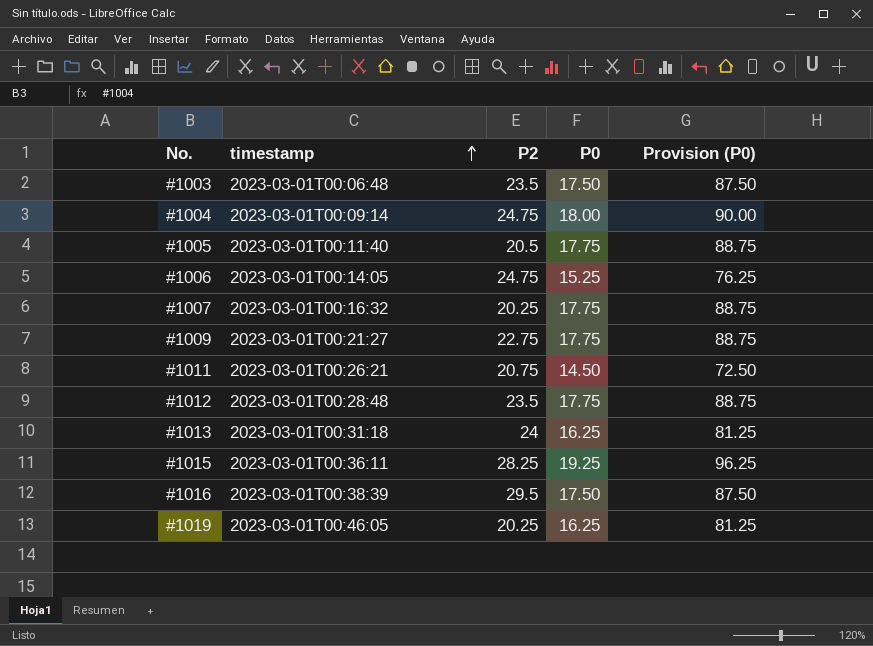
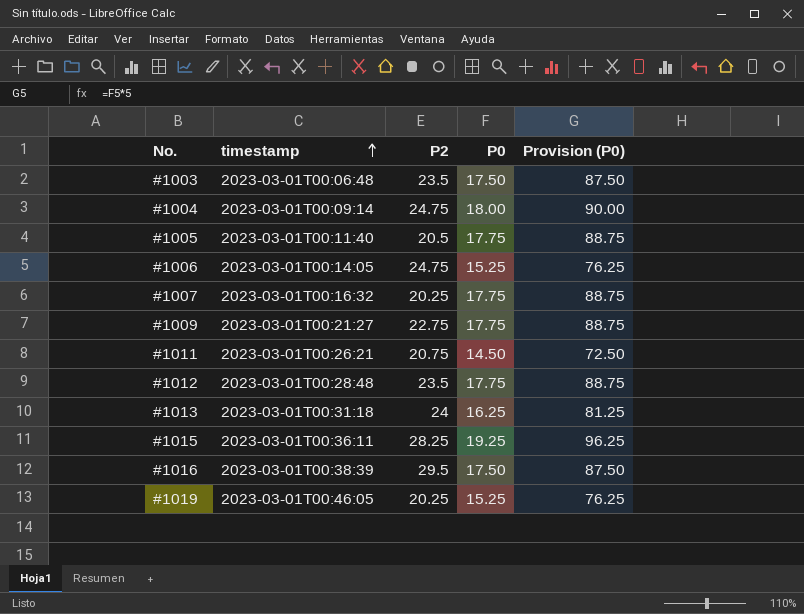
#1019 | P0: 16.25 -> 15.25
#1019 | Provision (P0): 81.25 -> 76.25

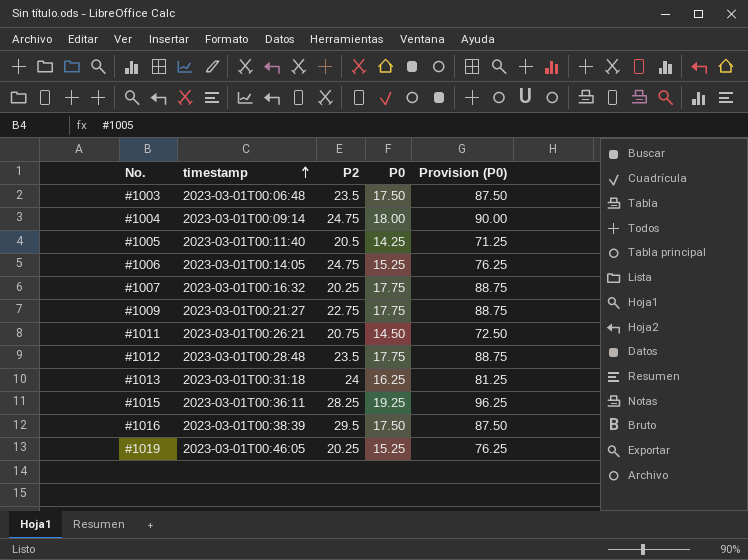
#1005 | P0: 17.75 -> 14.25
#1005 | Provision (P0): 88.75 -> 71.25

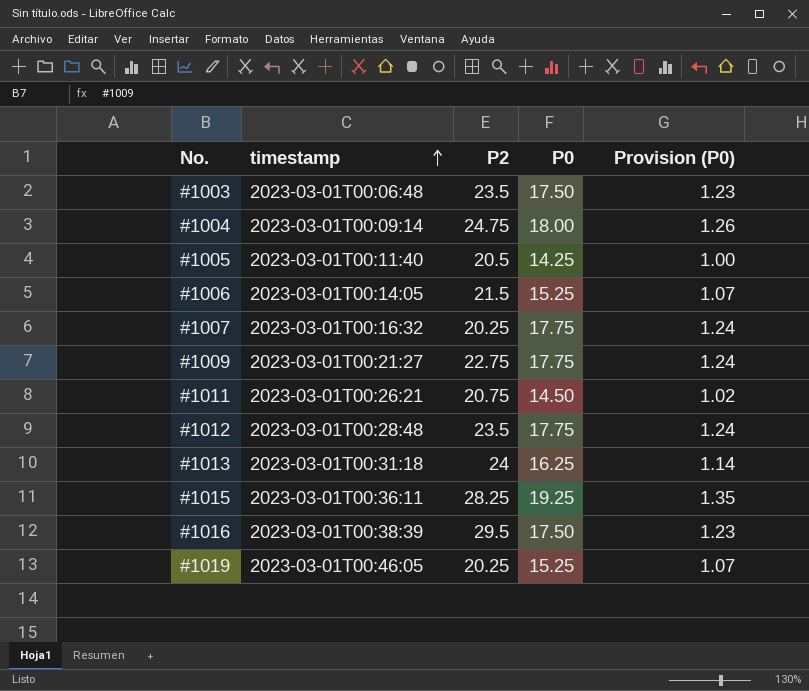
column Provision (P0) | formula: [P0] * 5 -> [P0] * 0.07
#1006 | P2: 24.75 -> 21.5

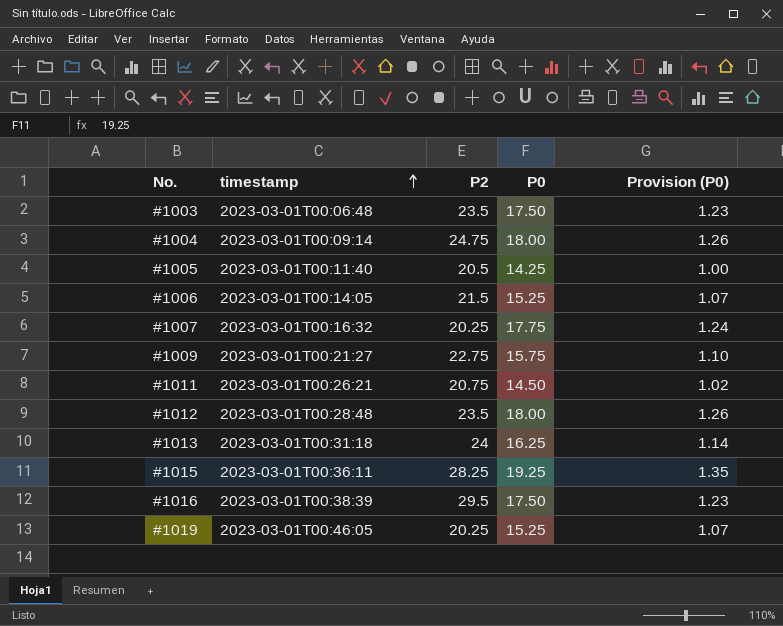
#1009 | P0: 17.75 -> 15.75
#1009 | Provision (P0): 1.24 -> 1.10
#1012 | P0: 17.75 -> 18.00
#1012 | Provision (P0): 1.24 -> 1.26

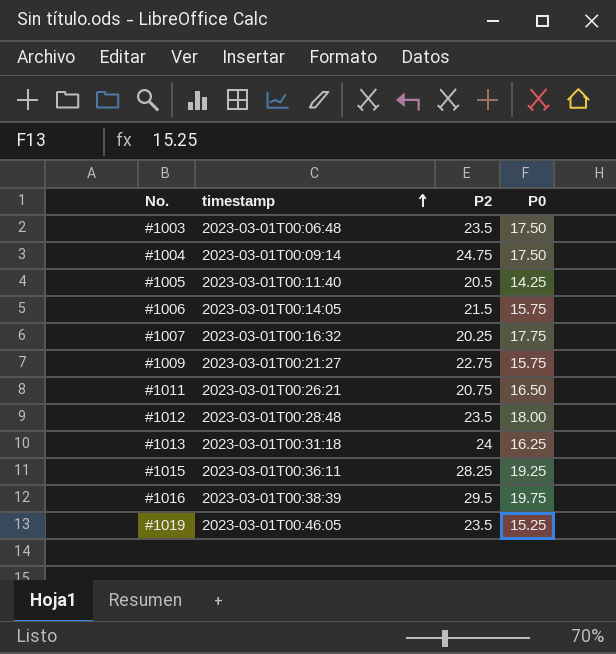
column Provision (P0) | formula: [P0] * 0.07 -> none
#1004 | P0: 18.00 -> 17.50
#1006 | P0: 15.25 -> 15.75
#1011 | P0: 14.50 -> 16.50
#1016 | P0: 17.50 -> 19.75
#1019 | P2: 20.25 -> 23.5

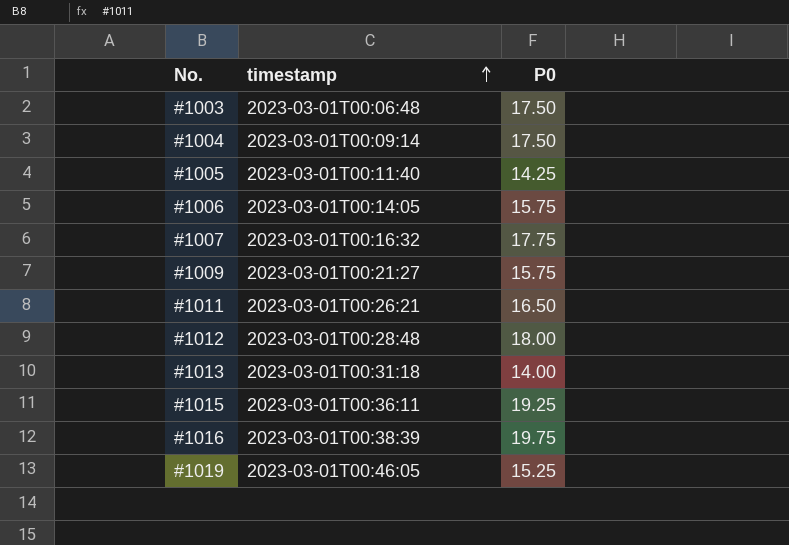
column P2 | position: 3 -> none
#1013 | P0: 16.25 -> 14.00

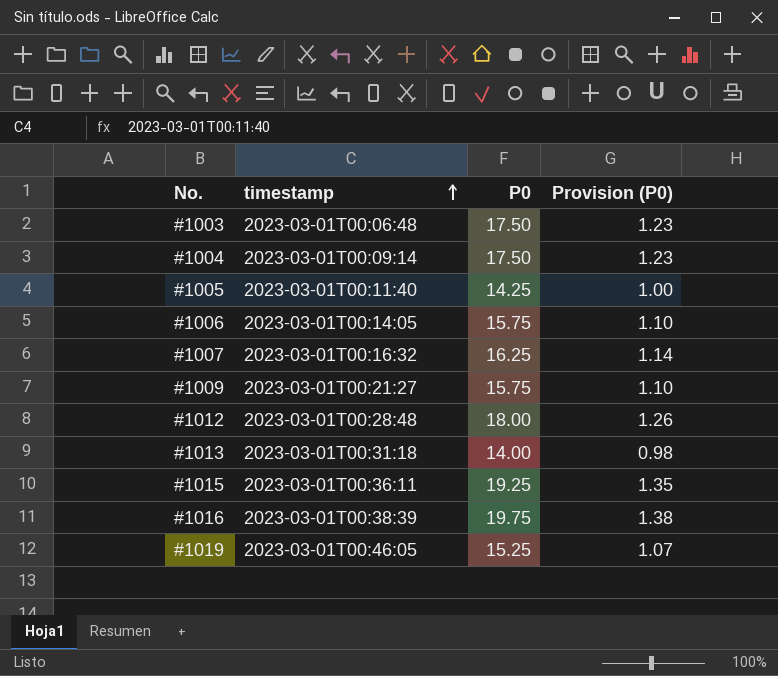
column Provision (P0) | formula: none -> [P0] * 0.07
row #1011: 2023-03-01T00:26:21 | 16.50 -> none
#1007 | P0: 17.75 -> 16.25

